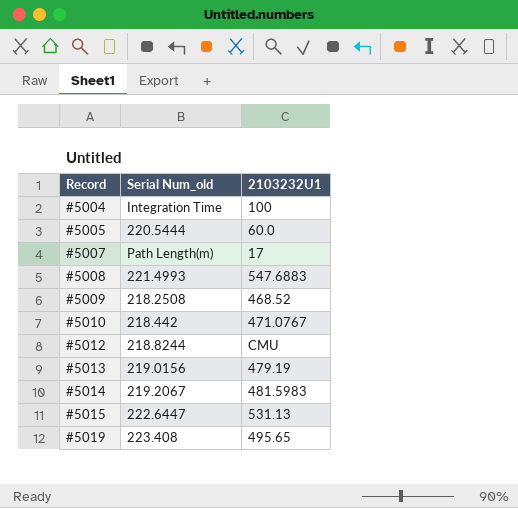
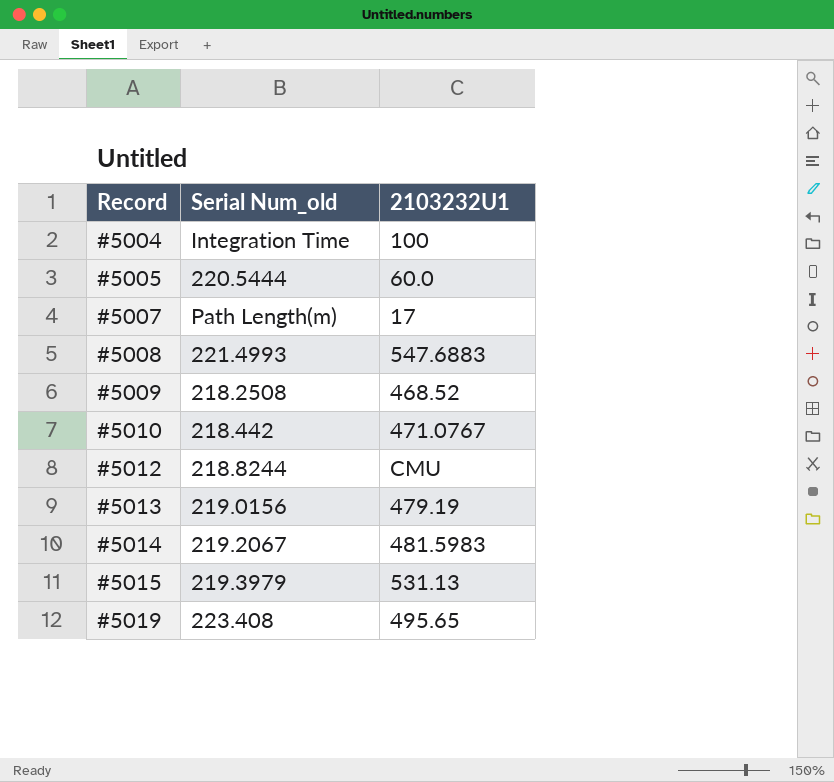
#5015 | Serial Num_old: 222.6447 -> 219.3979

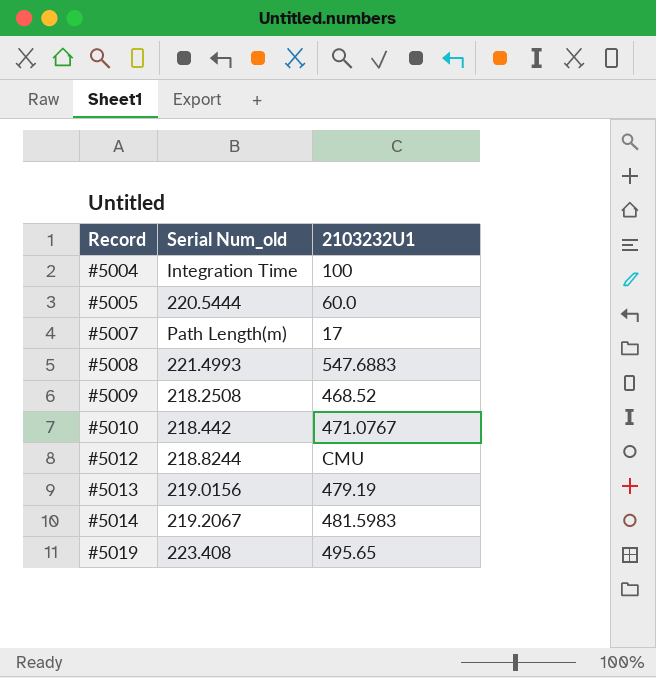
row #5015: 219.3979 | 531.13 -> none

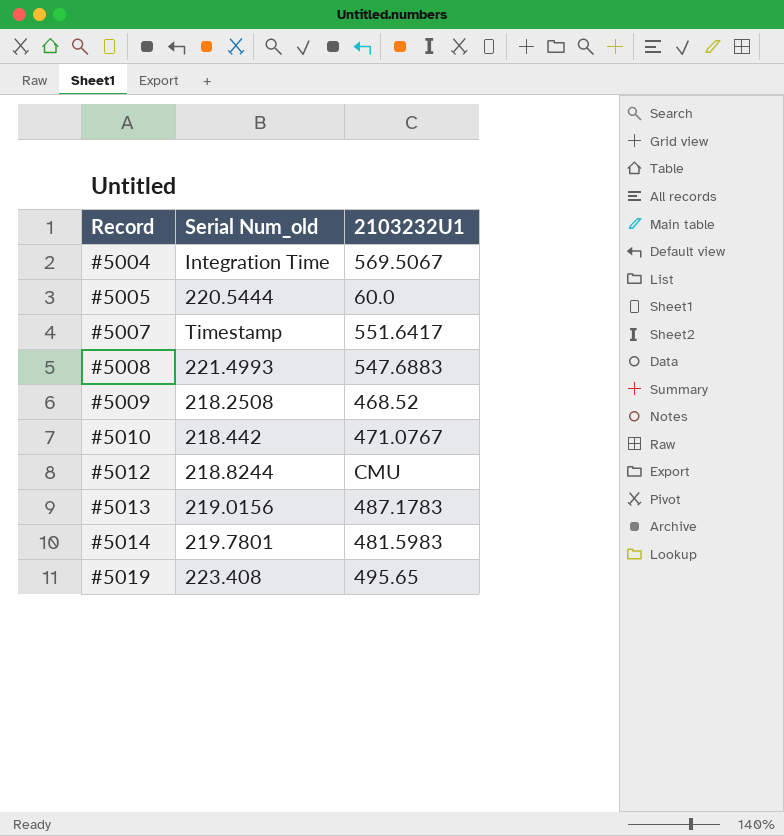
#5004 | 2103232U1: 100 -> 569.5067
#5007 | Serial Num_old: Path Length(m) -> Timestamp
#5007 | 2103232U1: 17 -> 551.6417
#5013 | 2103232U1: 479.19 -> 487.1783
#5014 | Serial Num_old: 219.2067 -> 219.7801

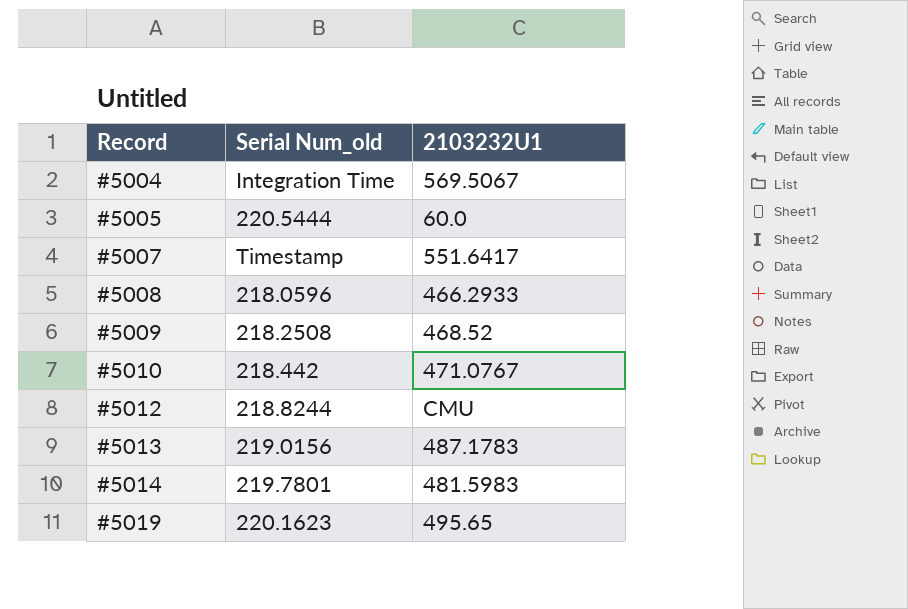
#5008 | Serial Num_old: 221.4993 -> 218.0596
#5008 | 2103232U1: 547.6883 -> 466.2933
#5019 | Serial Num_old: 223.408 -> 220.1623

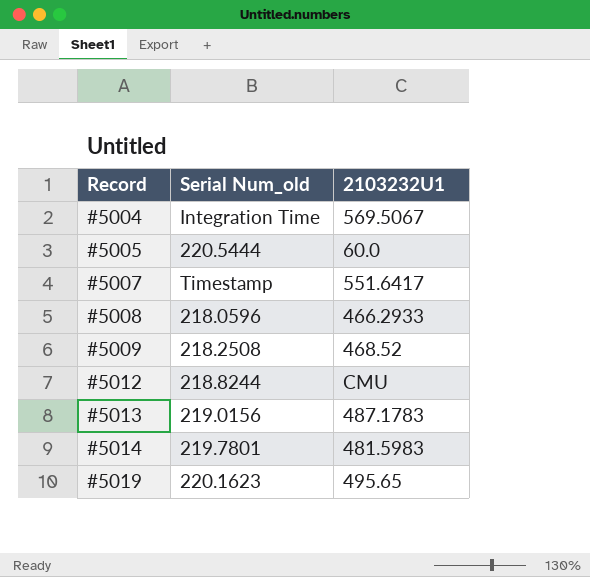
row #5010: 218.442 | 471.0767 -> none

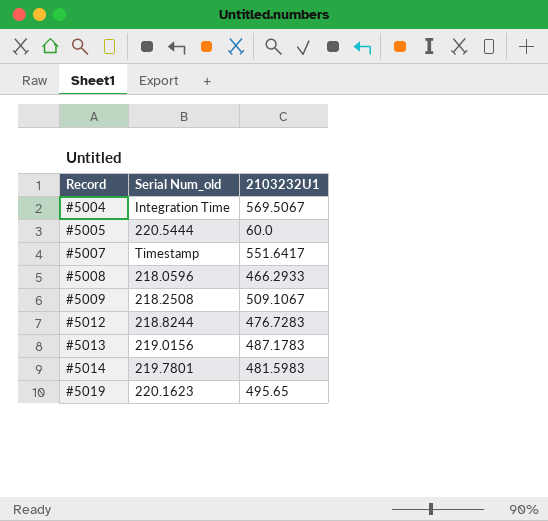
#5009 | 2103232U1: 468.52 -> 509.1067
#5012 | 2103232U1: CMU -> 476.7283

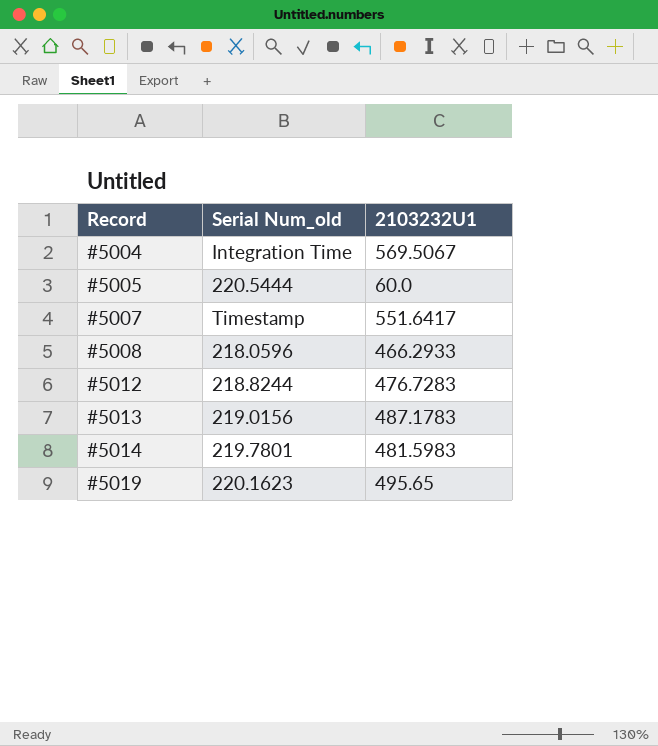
row #5009: 218.2508 | 509.1067 -> none

